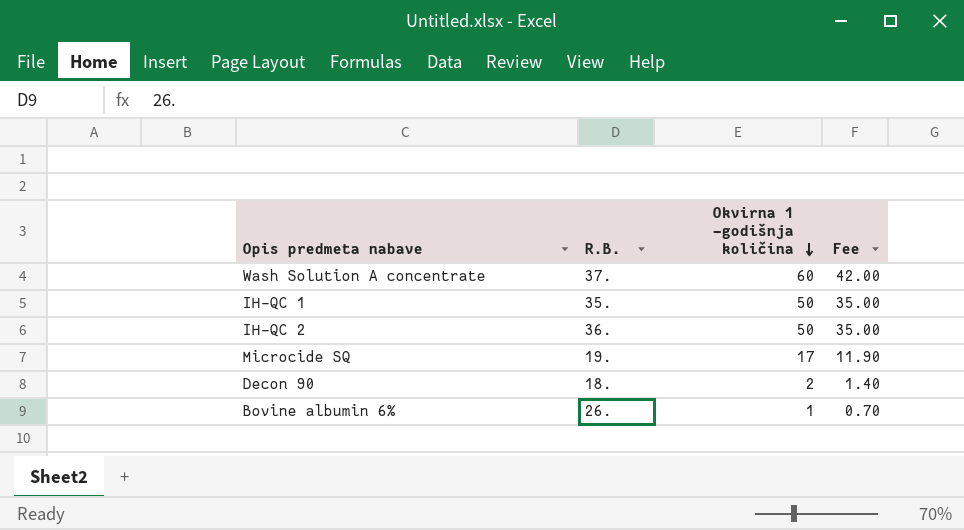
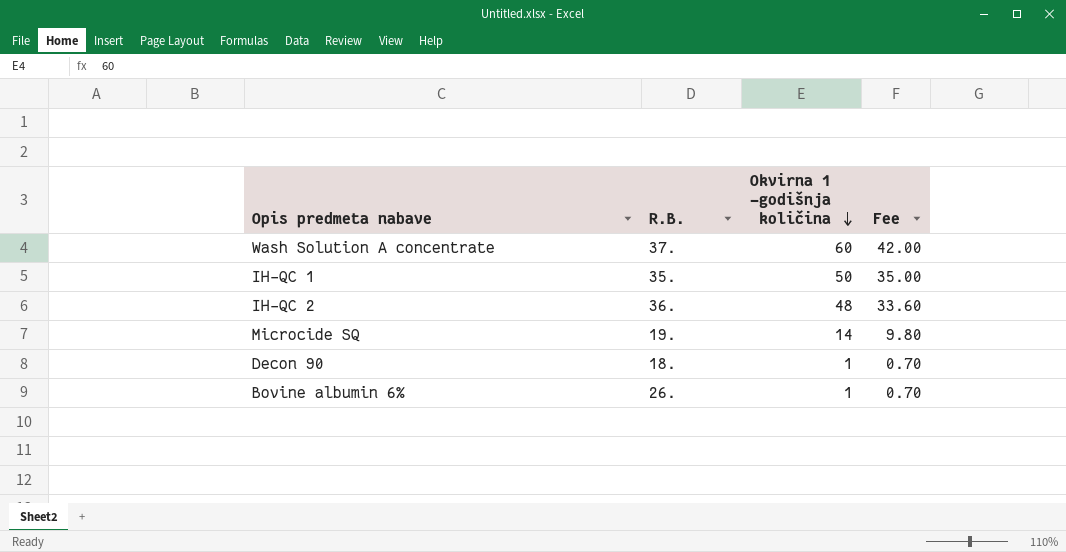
IH-QC 2 | Okvirna 1 -godišnja količina: 50 -> 48
IH-QC 2 | Fee: 35.00 -> 33.60
Microcide SQ | Okvirna 1 -godišnja količina: 17 -> 14
Microcide SQ | Fee: 11.90 -> 9.80
Decon 90 | Okvirna 1 -godišnja količina: 2 -> 1
Decon 90 | Fee: 1.40 -> 0.70

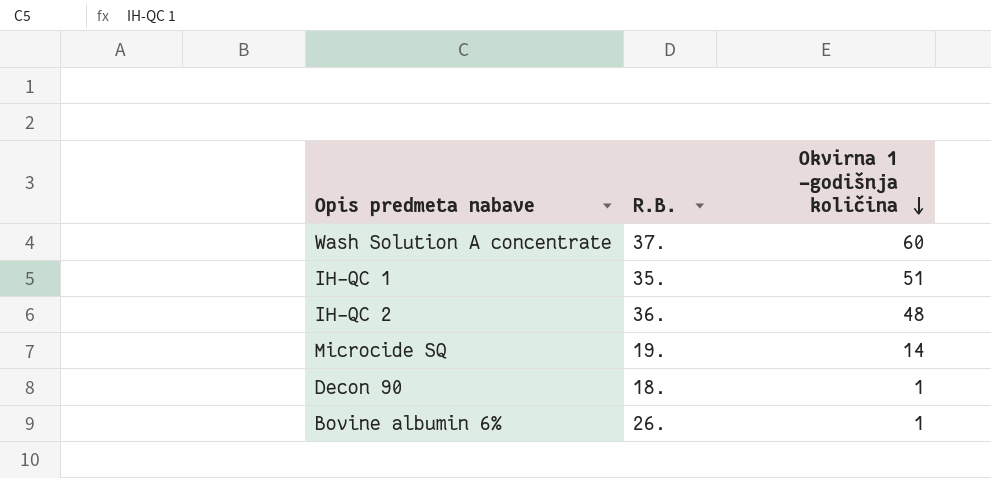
column Fee | formula: [Okvirna 1 -godišnja količina] * 0.7 -> none
IH-QC 1 | Okvirna 1 -godišnja količina: 50 -> 51

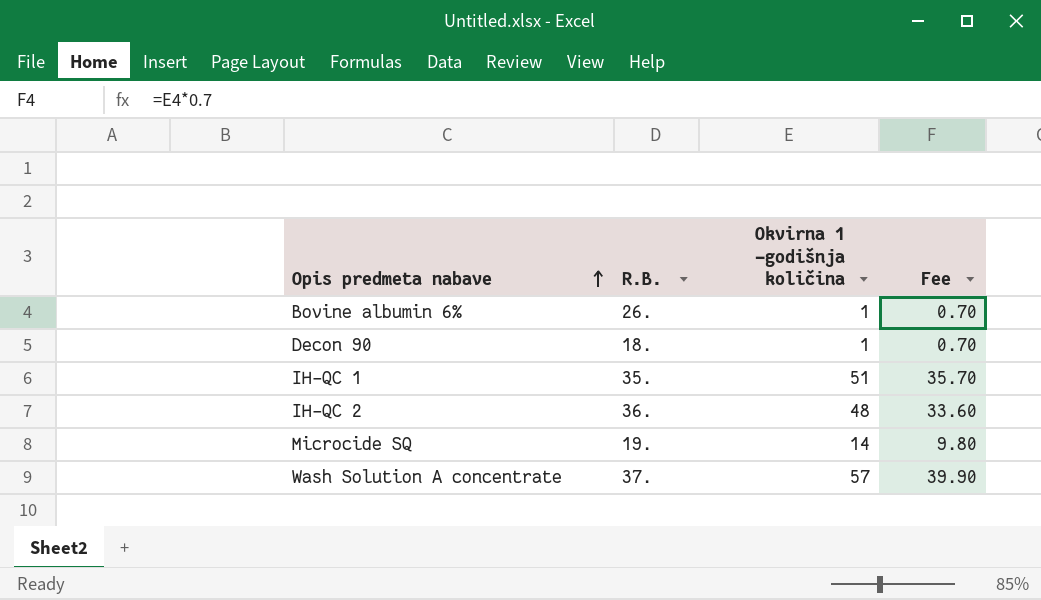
row order: Okvirna 1 -godišnja količina descending -> Opis predmeta nabave ascending
column Fee | formula: none -> [Okvirna 1 -godišnja količina] * 0.7
Wash Solution A concentrate | Okvirna 1 -godišnja količina: 60 -> 57

